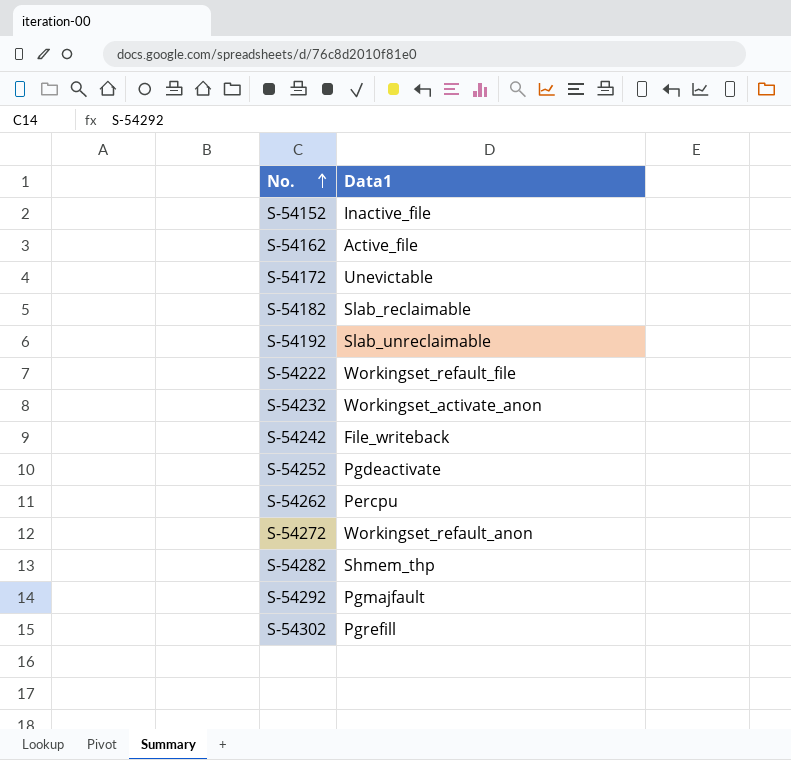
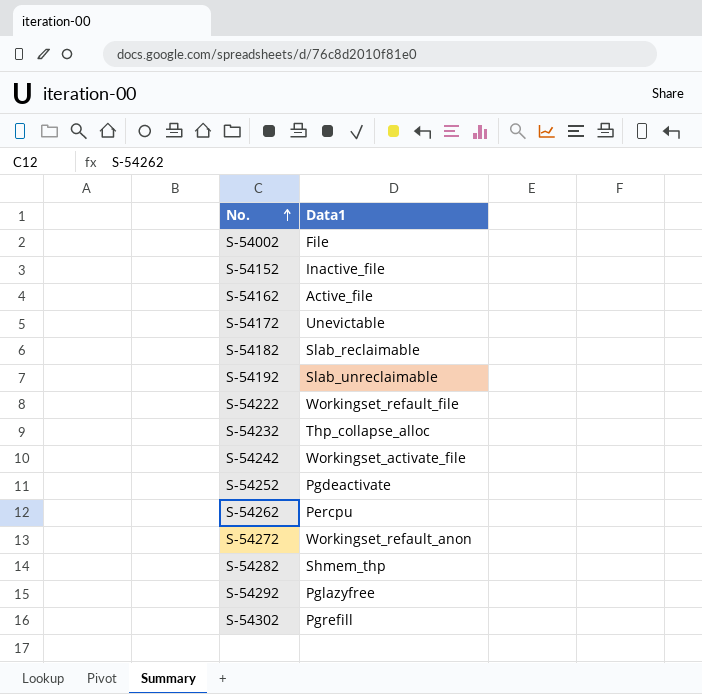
row S-54002: none -> File
S-54232 | Data1: Workingset_activate_anon -> Thp_collapse_alloc
S-54242 | Data1: File_writeback -> Workingset_activate_file
S-54292 | Data1: Pgmajfault -> Pglazyfree

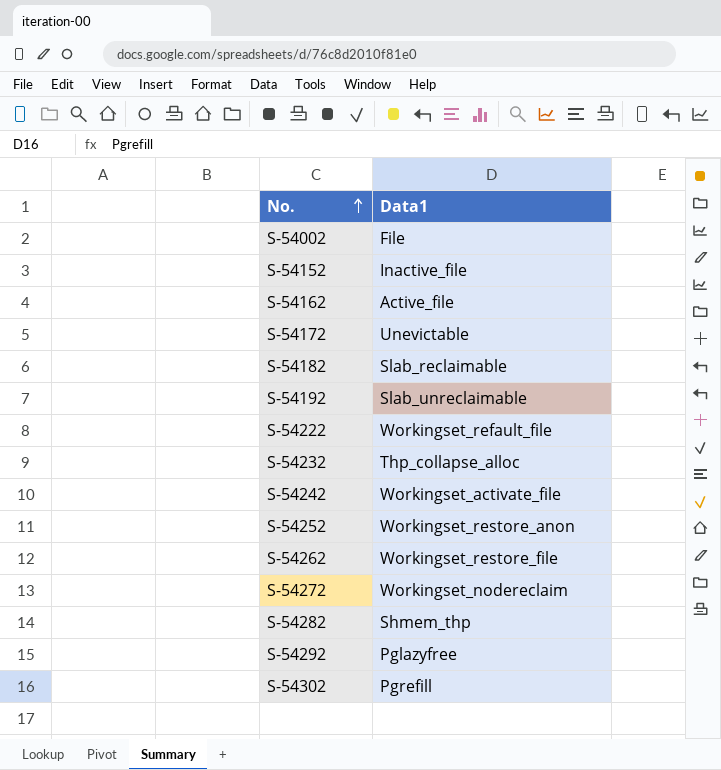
S-54252 | Data1: Pgdeactivate -> Workingset_restore_anon
S-54262 | Data1: Percpu -> Workingset_restore_file
S-54272 | Data1: Workingset_refault_anon -> Workingset_nodereclaim

